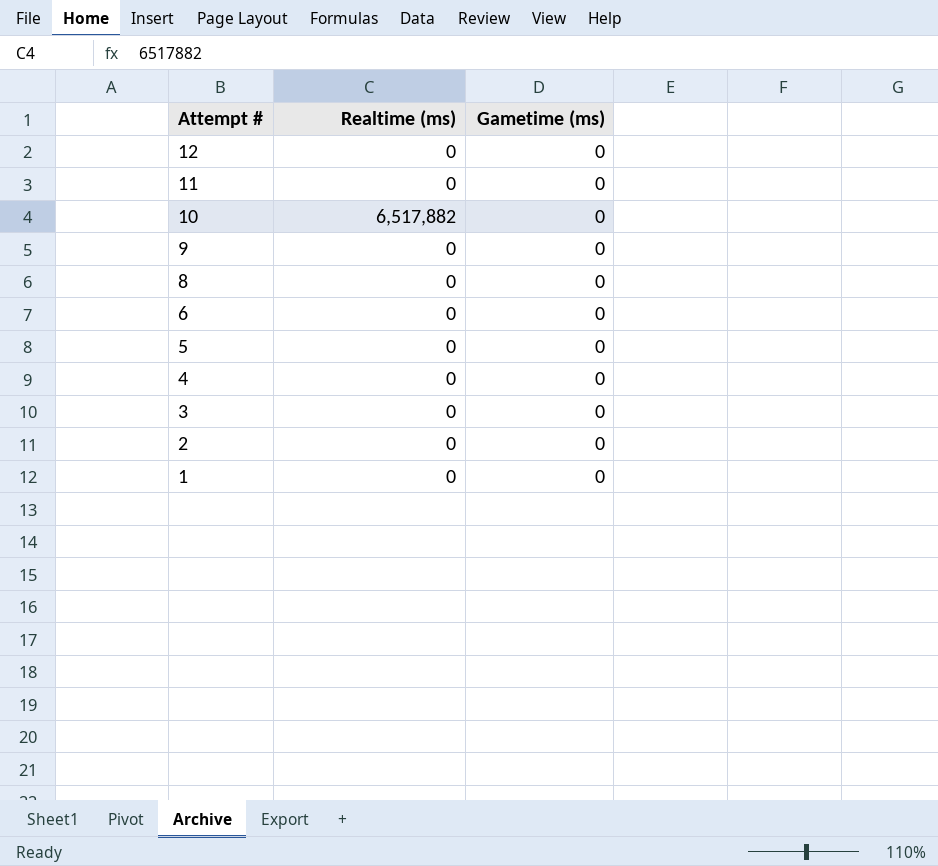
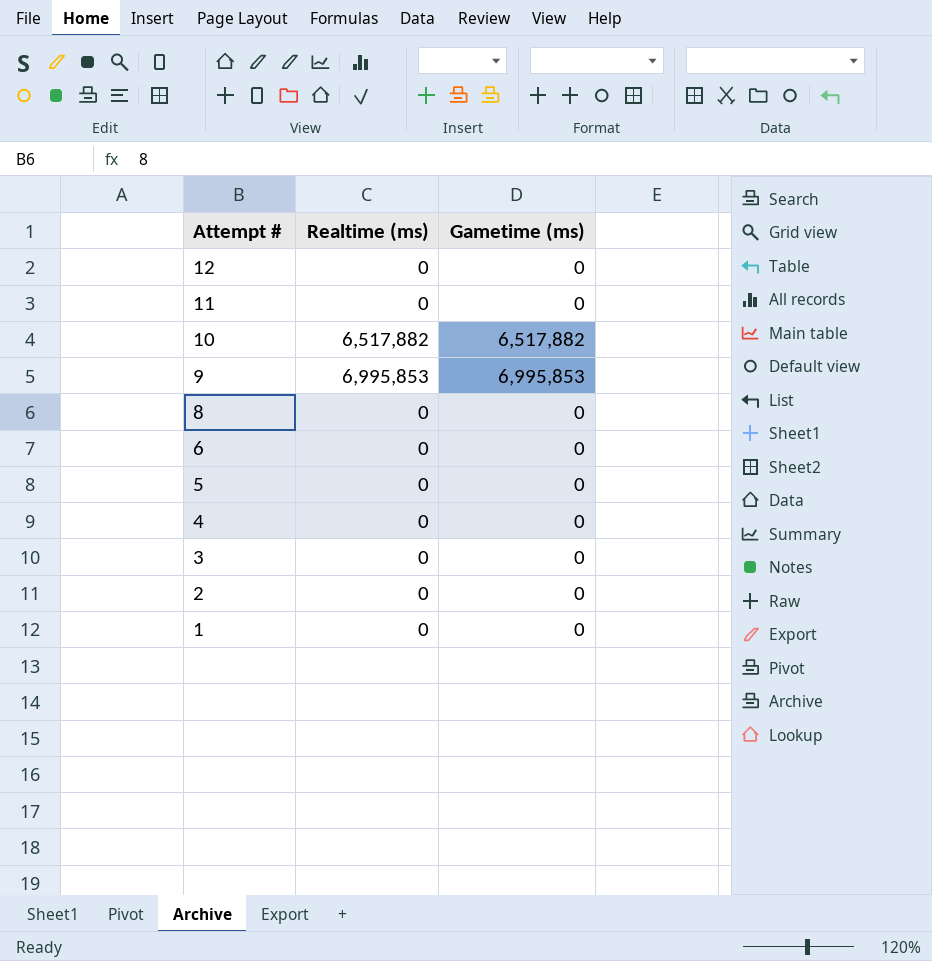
10 | Gametime (ms): 0 -> 6,517,882
9 | Realtime (ms): 0 -> 6,995,853
9 | Gametime (ms): 0 -> 6,995,853

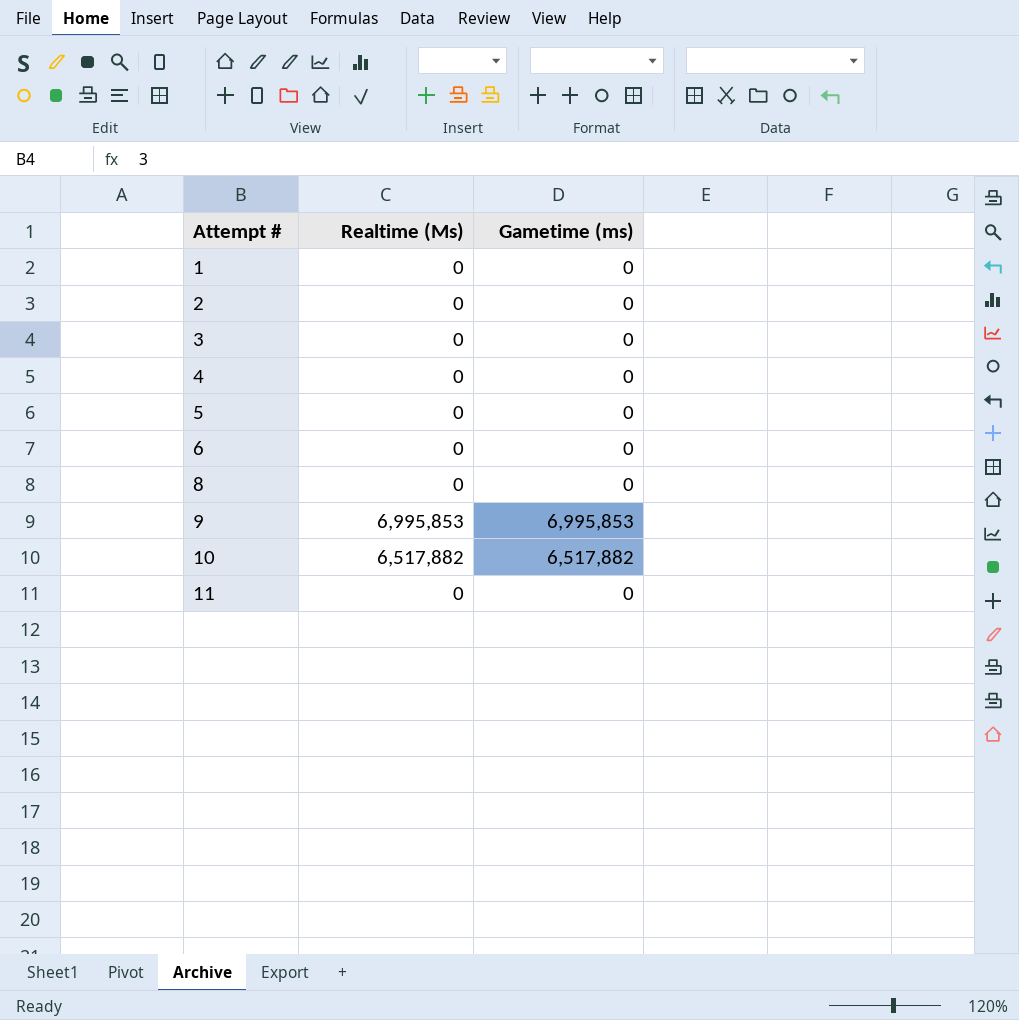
row order: Attempt # descending -> Attempt # ascending
column name: Realtime (ms) -> Realtime (Ms)
row 12: 0 | 0 -> none

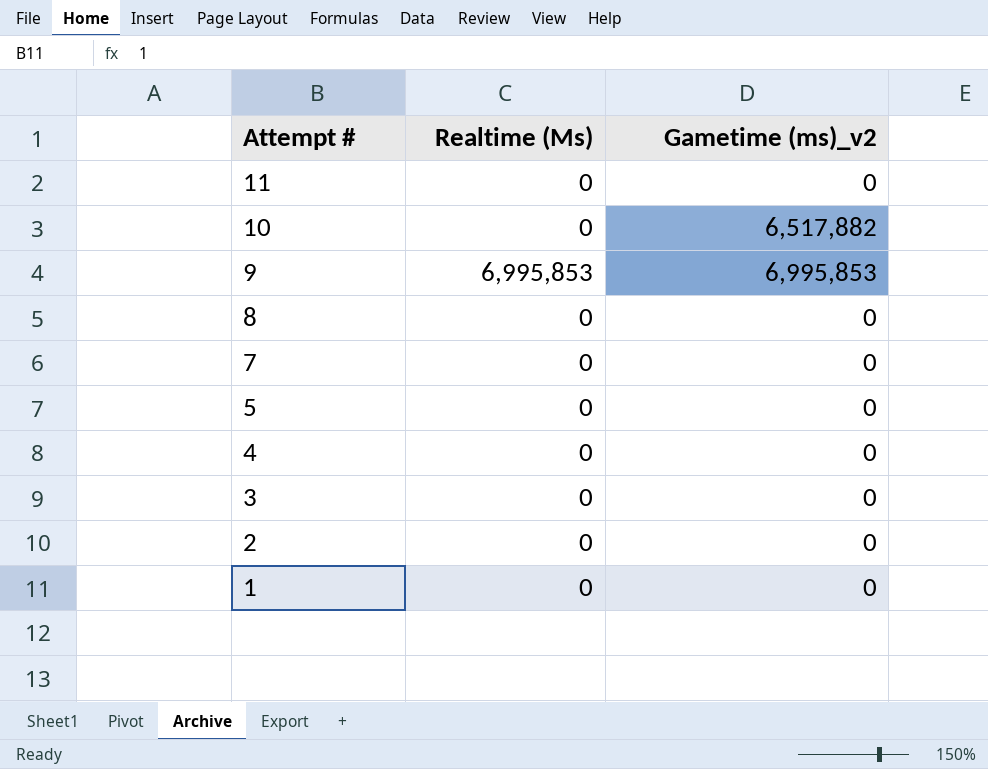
row order: Attempt # ascending -> Attempt # descending
column name: Gametime (ms) -> Gametime (ms)_v2
row 6: 0 | 0 -> none
10 | Realtime (Ms): 6,517,882 -> 0
row 7: none -> 0 | 0

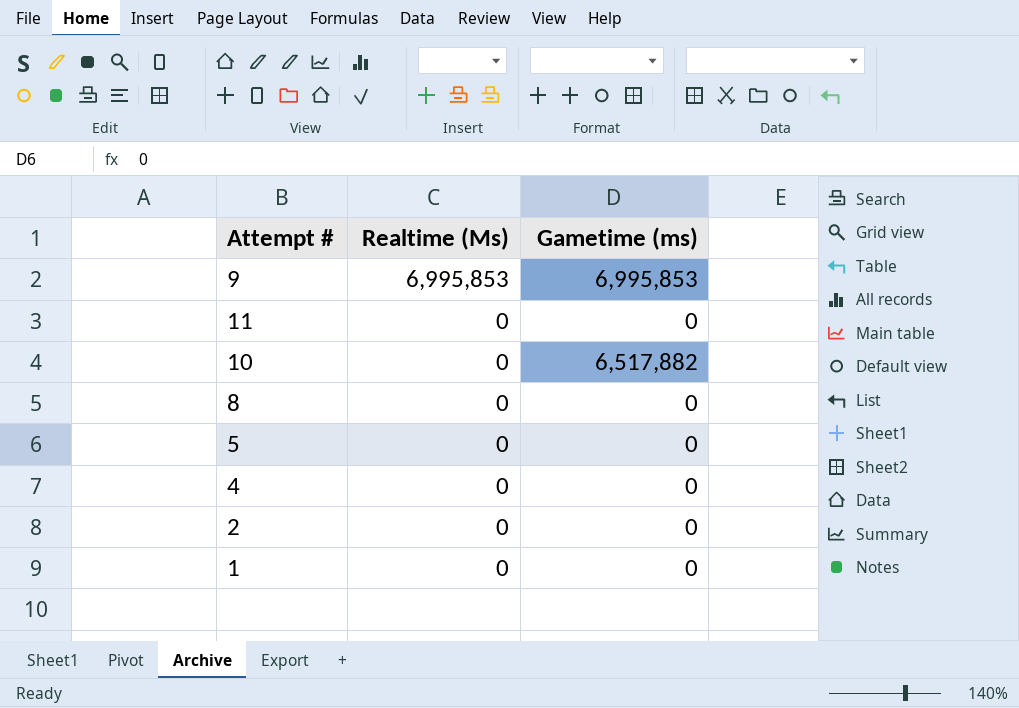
row order: Attempt # descending -> Realtime (Ms) descending
column name: Gametime (ms)_v2 -> Gametime (ms)
row 7: 0 | 0 -> none
row 3: 0 | 0 -> none

